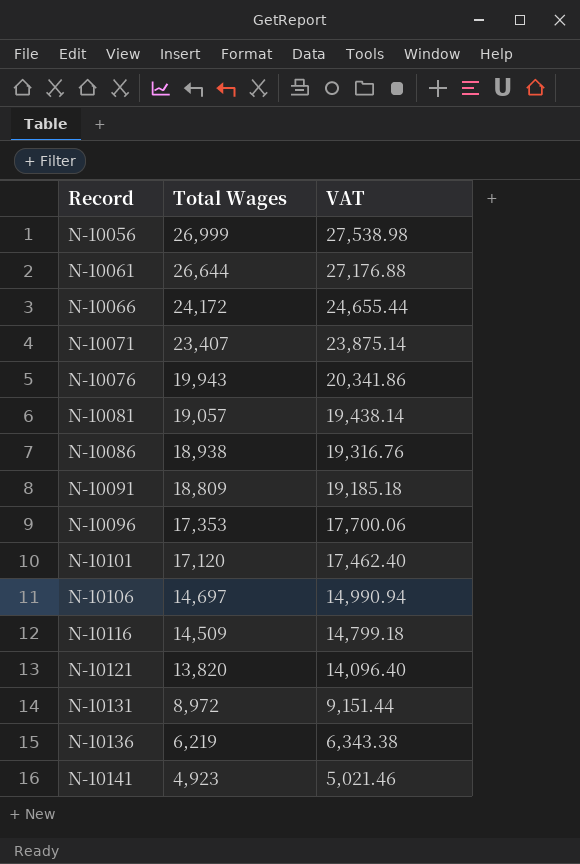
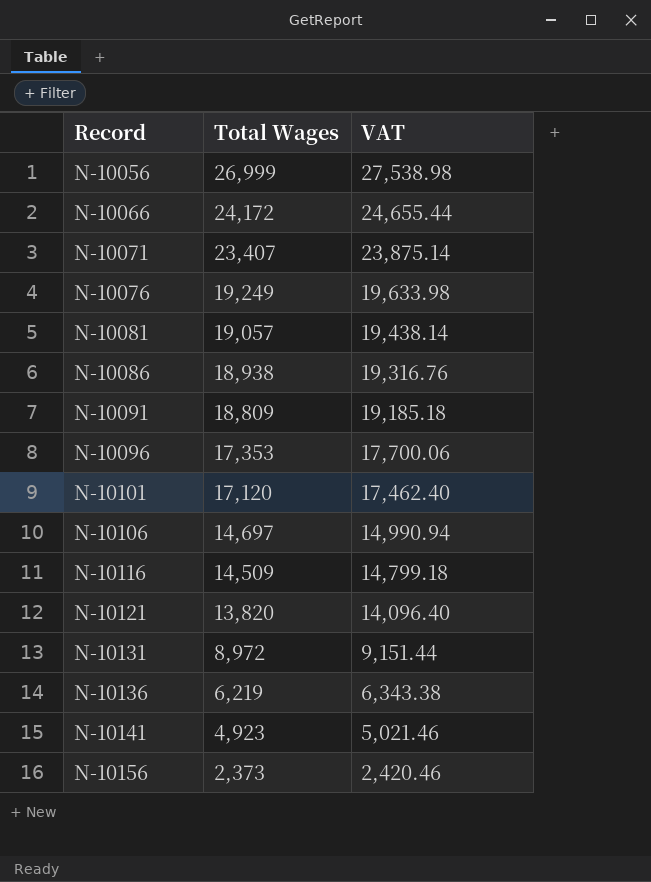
row N-10061: 26,644 | 27,176.88 -> none
N-10076 | Total Wages: 19,943 -> 19,249
N-10076 | VAT: 20,341.86 -> 19,633.98
row N-10156: none -> 2,373 | 2,420.46

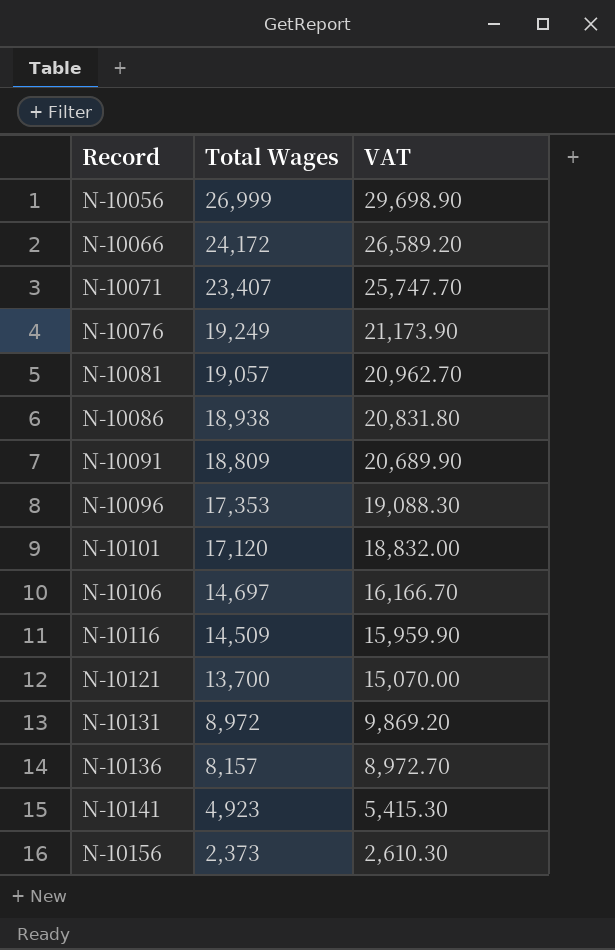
column VAT | formula: [Total Wages] * 1.02 -> [Total Wages] * 1.1
N-10121 | Total Wages: 13,820 -> 13,700
N-10136 | Total Wages: 6,219 -> 8,157

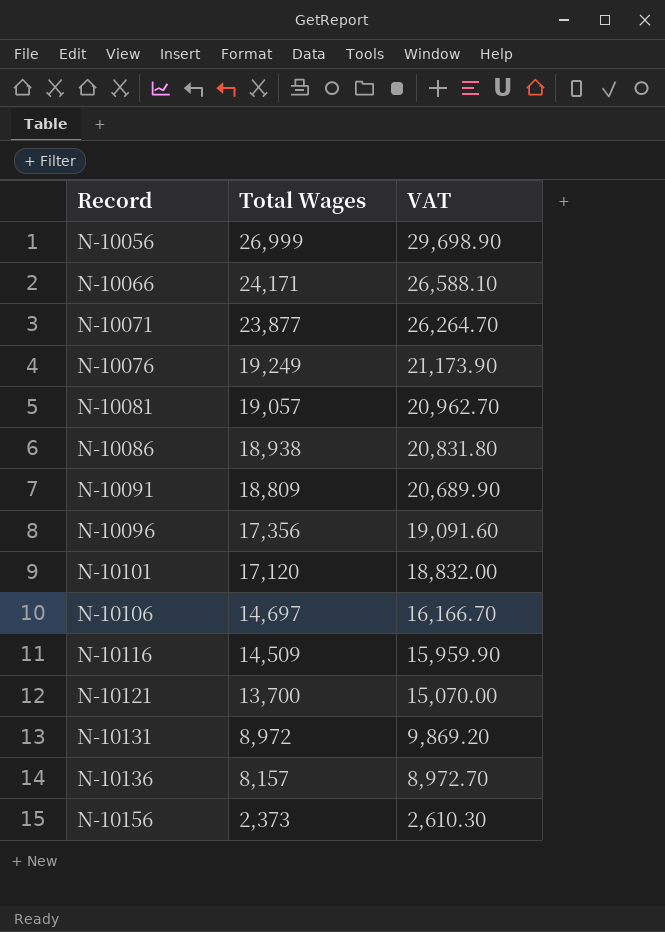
row N-10141: 4,923 | 5,415.30 -> none
N-10066 | Total Wages: 24,172 -> 24,171
N-10066 | VAT: 26,589.20 -> 26,588.10
N-10071 | Total Wages: 23,407 -> 23,877
N-10071 | VAT: 25,747.70 -> 26,264.70
N-10096 | Total Wages: 17,353 -> 17,356
N-10096 | VAT: 19,088.30 -> 19,091.60

